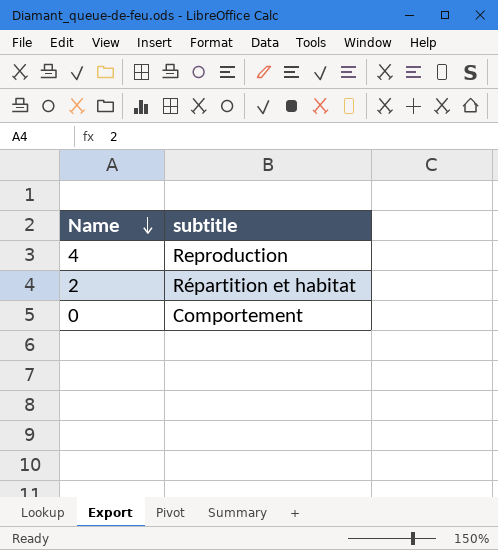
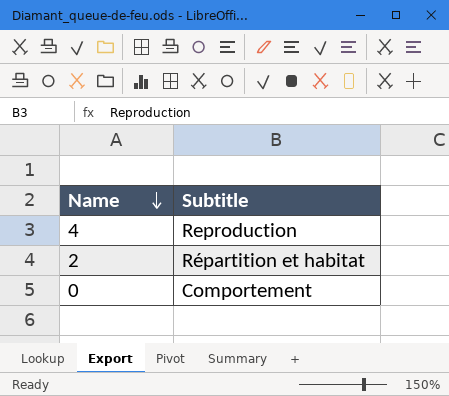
column name: subtitle -> Subtitle

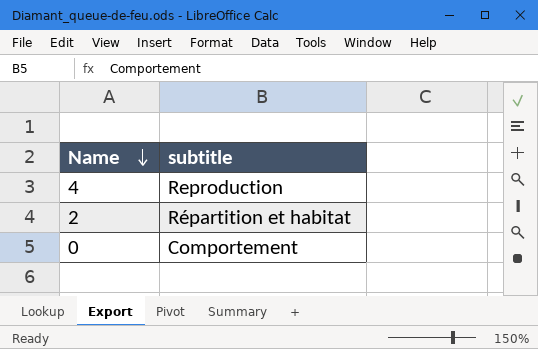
column name: Subtitle -> subtitle

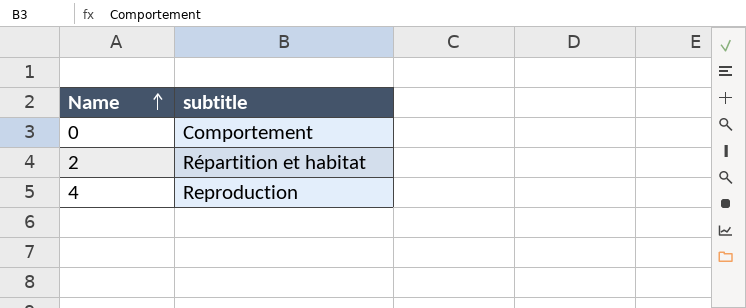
row order: Name descending -> Name ascending

